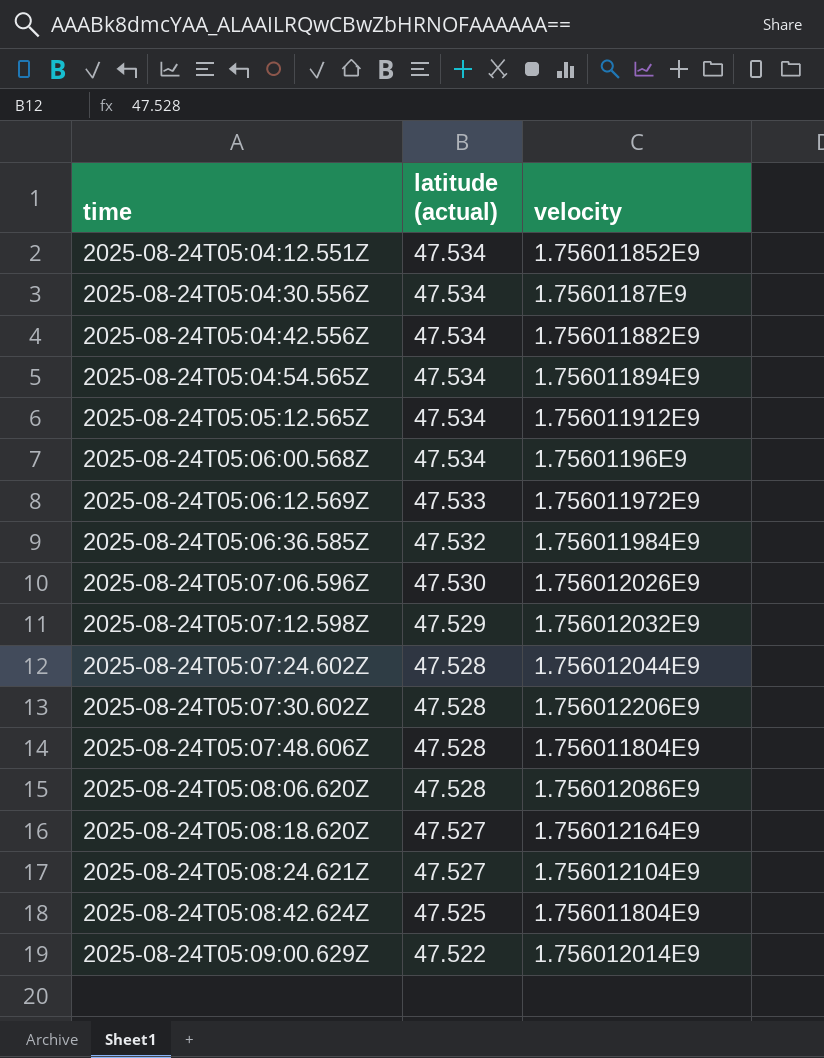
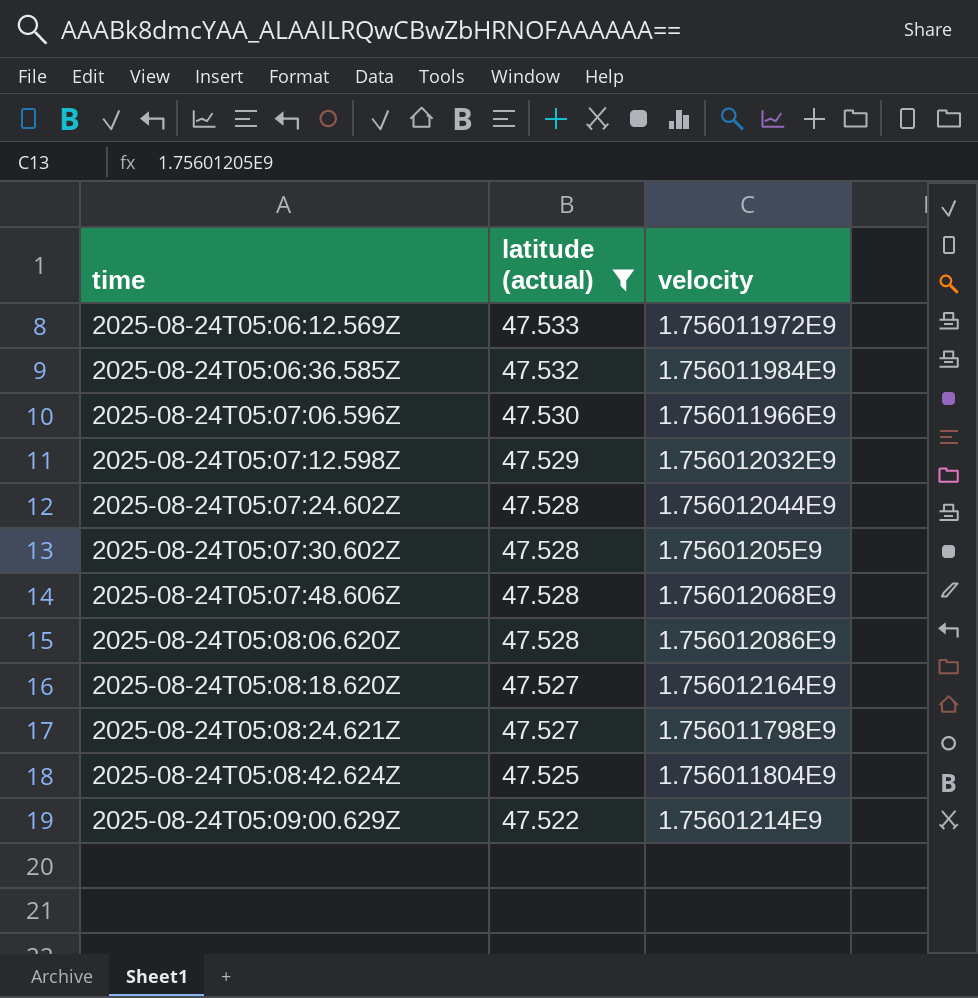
filter: none -> latitude (actual) != 47.534
2025-08-24T05:07:06.596Z | velocity: 1.756012026E9 -> 1.756011966E9
2025-08-24T05:07:30.602Z | velocity: 1.756012206E9 -> 1.75601205E9
2025-08-24T05:07:48.606Z | velocity: 1.756011804E9 -> 1.756012068E9
2025-08-24T05:08:24.621Z | velocity: 1.756012104E9 -> 1.756011798E9
2025-08-24T05:09:00.629Z | velocity: 1.756012014E9 -> 1.75601214E9

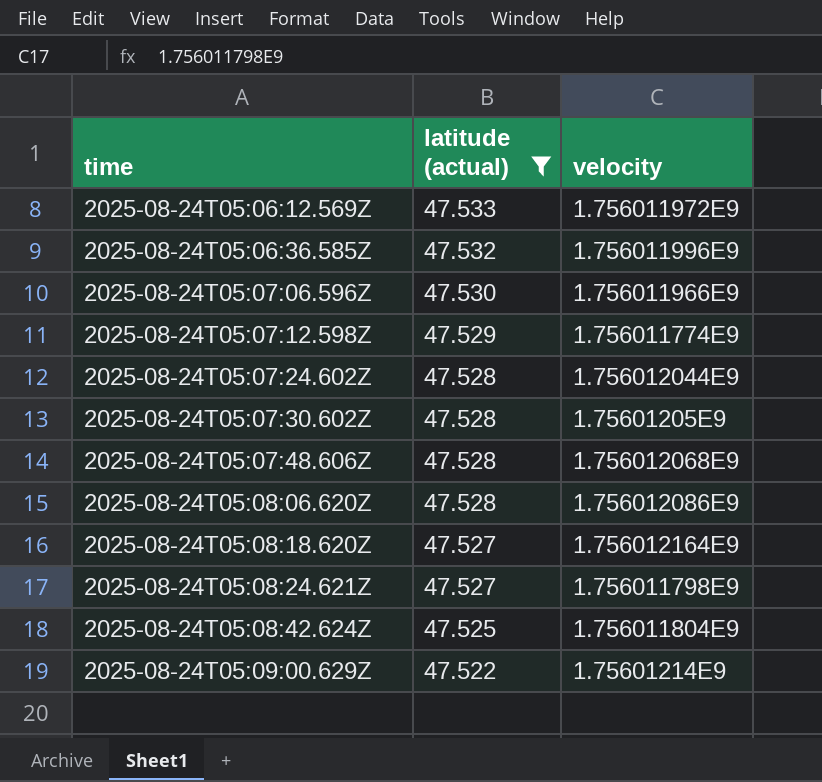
2025-08-24T05:06:36.585Z | velocity: 1.756011984E9 -> 1.756011996E9
2025-08-24T05:07:12.598Z | velocity: 1.756012032E9 -> 1.756011774E9

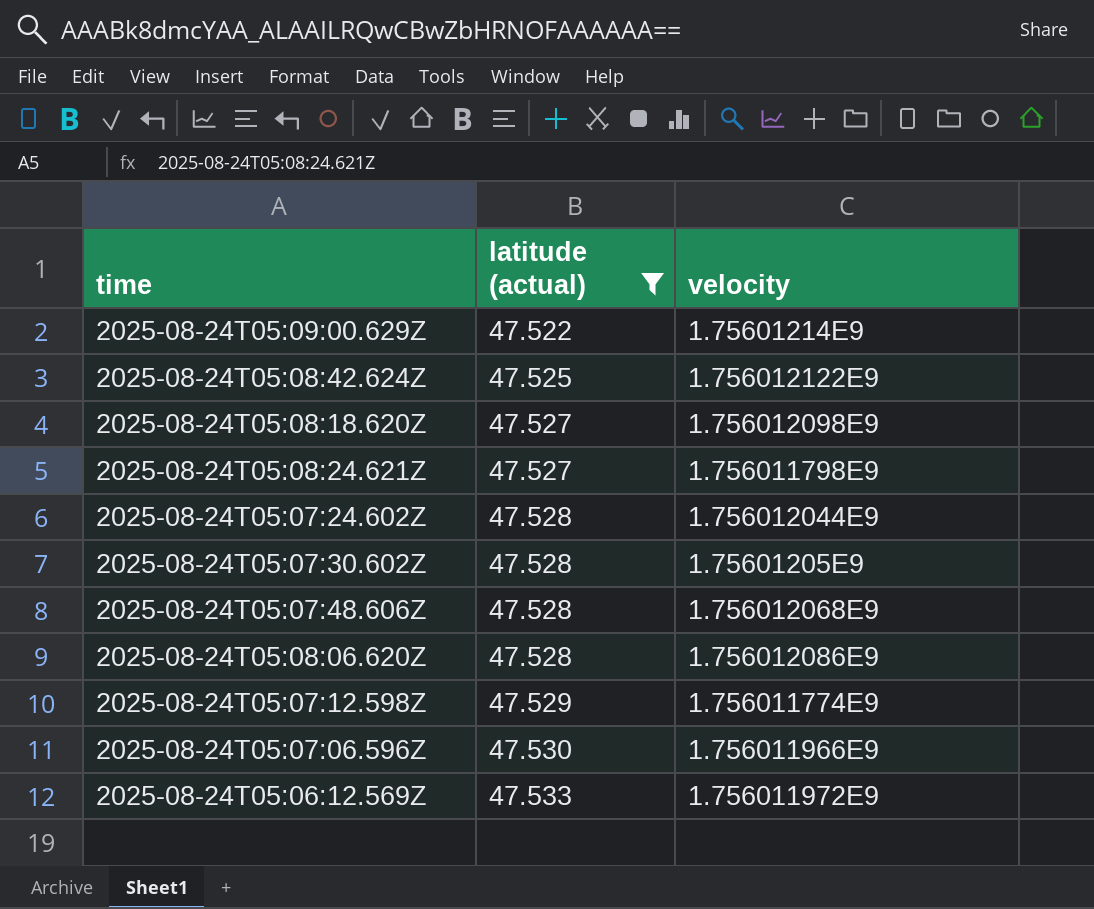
row order: time ascending -> latitude (actual) ascending
row 2025-08-24T05:06:36.585Z: 47.532 | 1.756011996E9 -> none
2025-08-24T05:08:42.624Z | velocity: 1.756011804E9 -> 1.756012122E9
2025-08-24T05:08:18.620Z | velocity: 1.756012164E9 -> 1.756012098E9

